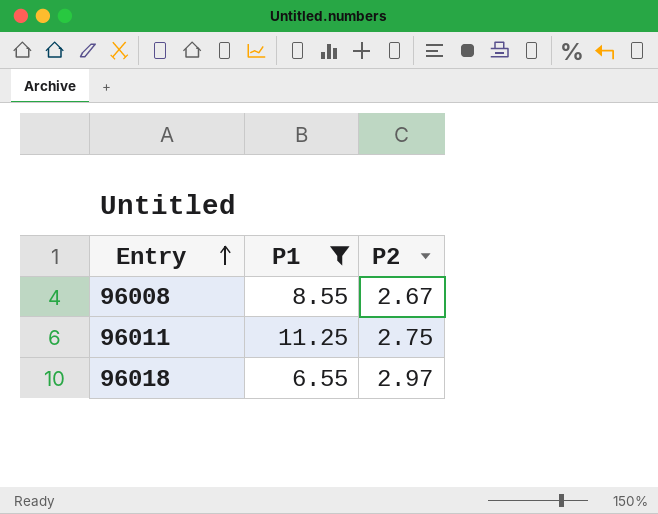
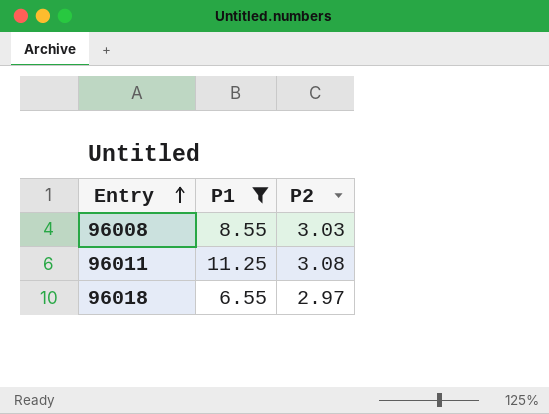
96008 | P2: 2.67 -> 3.03
96011 | P2: 2.75 -> 3.08

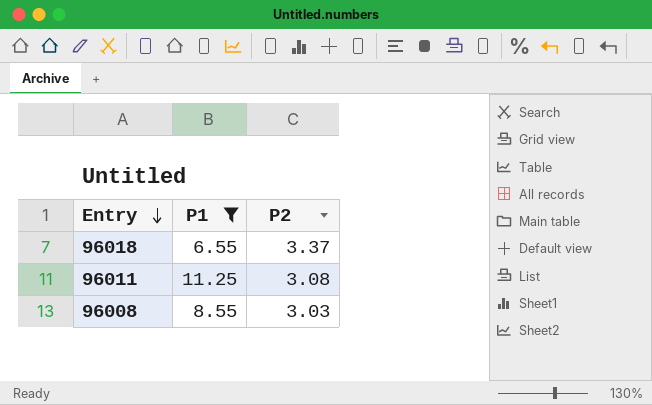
row order: Entry ascending -> Entry descending
96018 | P2: 2.97 -> 3.37

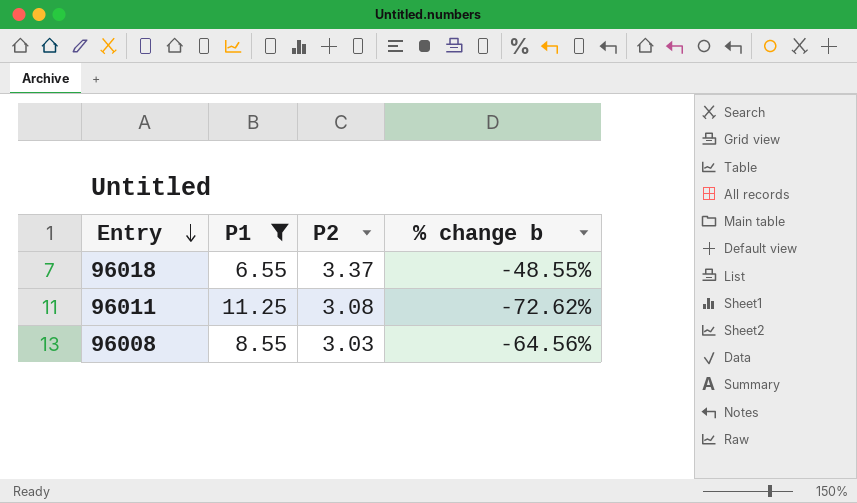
column % change b | formula: none -> ([P2] - [P1]) / [P1]

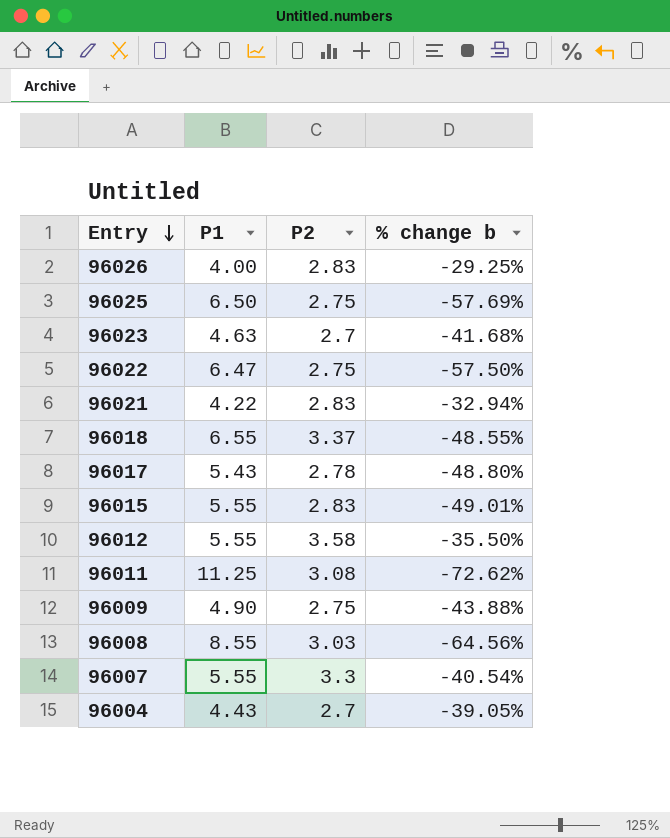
filter: P1 >= 6.55 -> none

